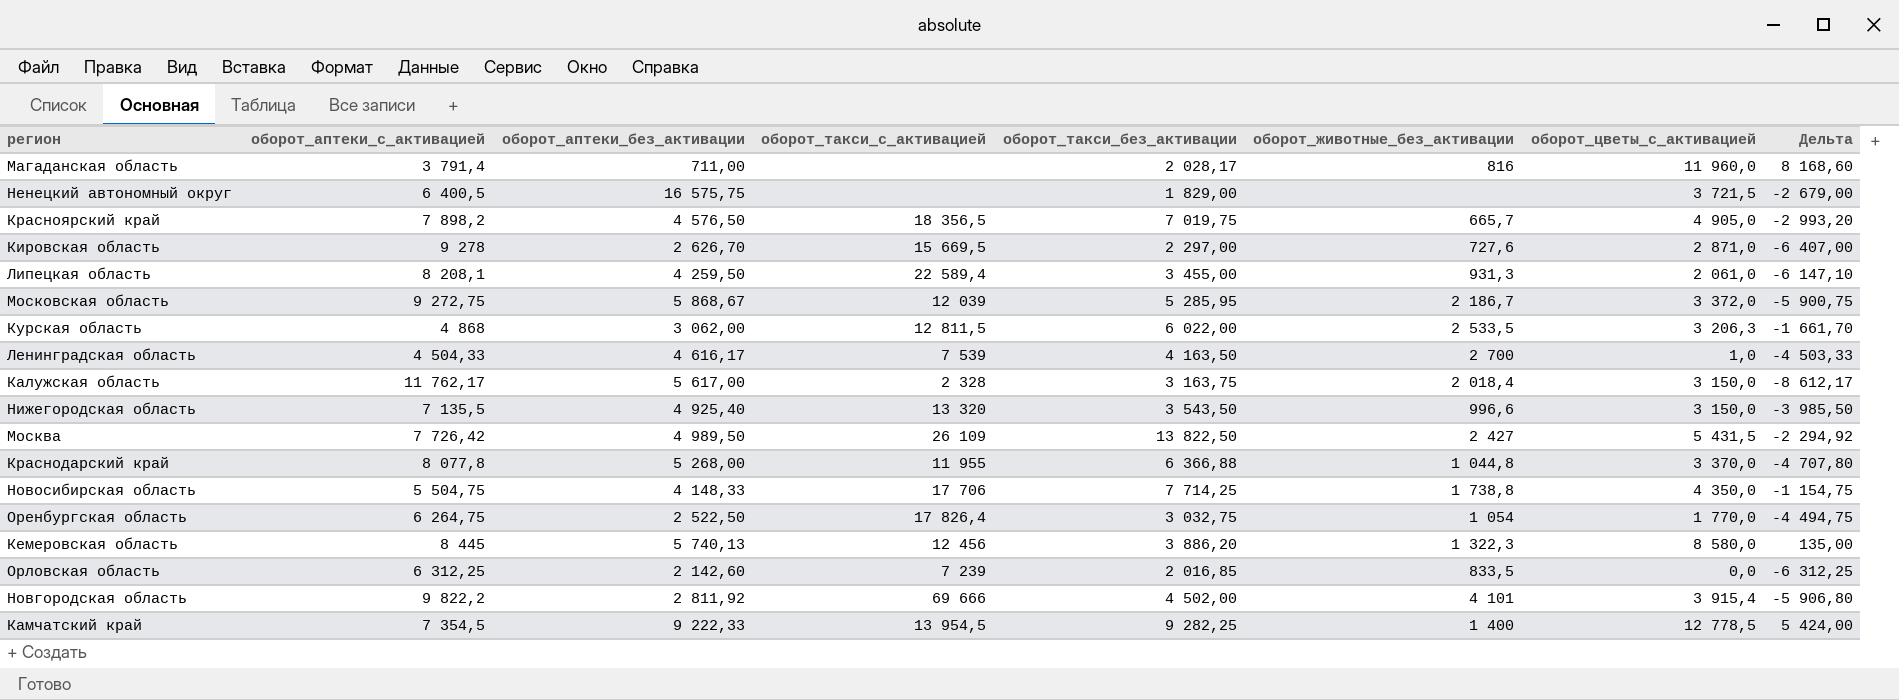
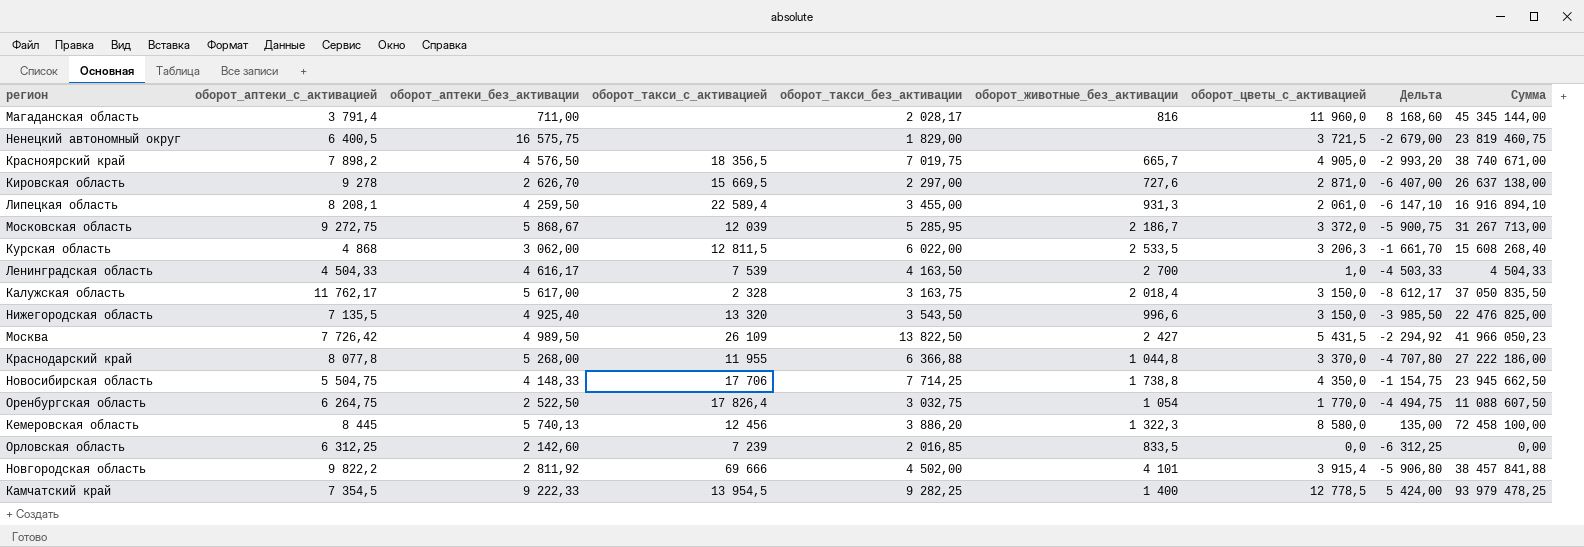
column Сумма | formula: none -> [оборот_аптеки_с_активацией] * [оборот_цветы_с_активацией]

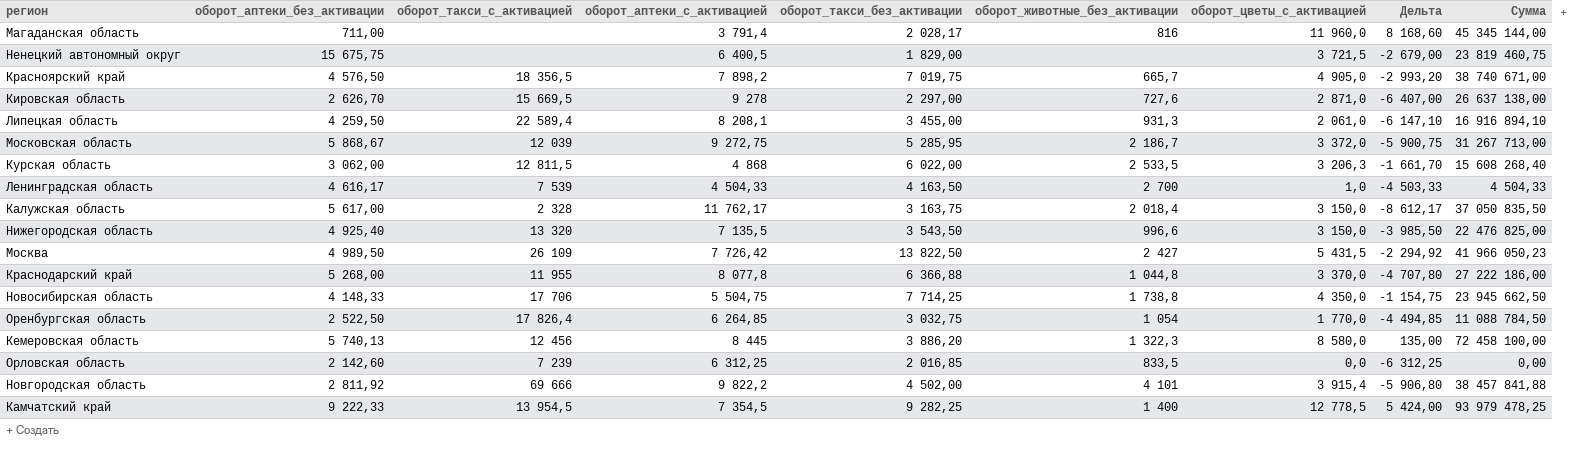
column оборот_аптеки_с_активацией | position: 2 -> 4
Ненецкий автономный округ | оборот_аптеки_без_активации: 16 575,75 -> 15 675,75
Оренбургская область | оборот_аптеки_с_активацией: 6 264,75 -> 6 264,85
Оренбургская область | Дельта: -4 494,75 -> -4 494,85
Оренбургская область | Сумма: 11 088 607,50 -> 11 088 784,50

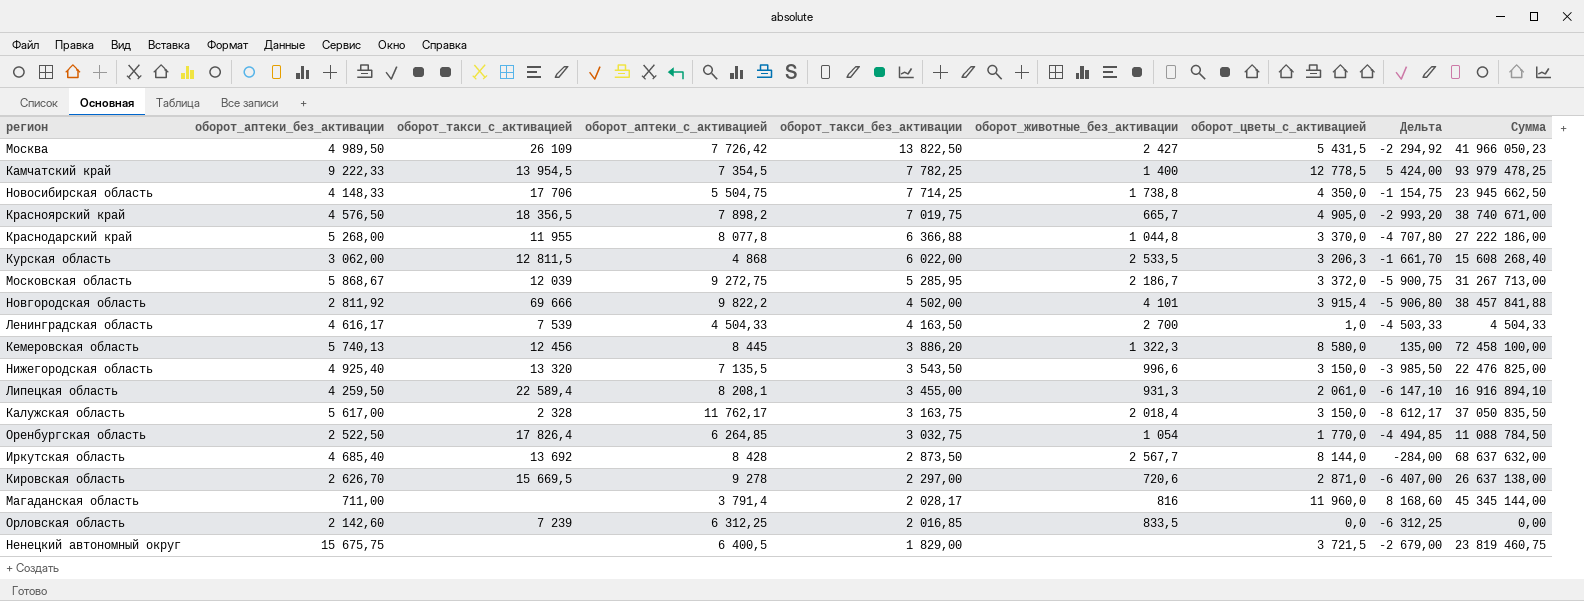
row order: none -> оборот_такси_без_активации descending
Камчатский край | оборот_такси_без_активации: 9 282,25 -> 7 782,25
row Иркутская область: none -> 4 685,40 | 13 692 | 8 428 | 2 873,50 | 2 567,7 | 8 144,0 | -284,00 | 68 637 632,00
Кировская область | оборот_животные_без_активации: 727,6 -> 720,6

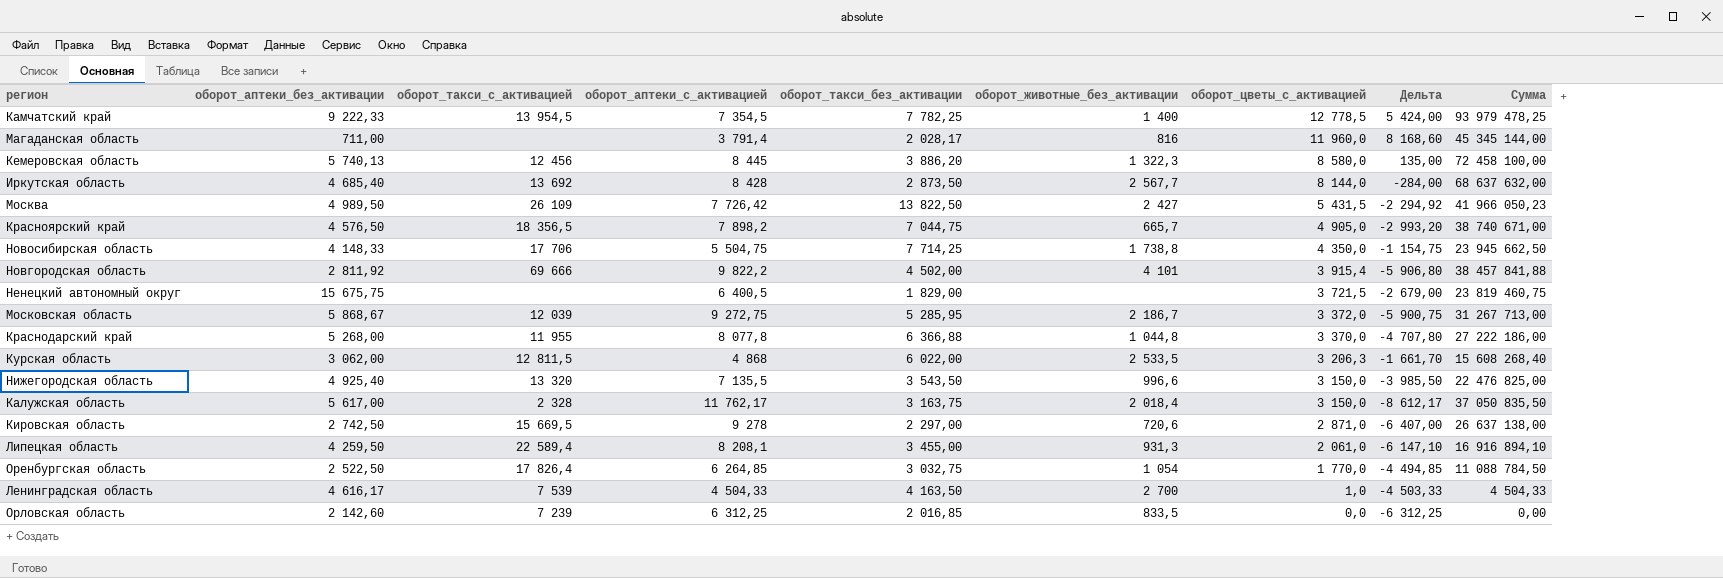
row order: оборот_такси_без_активации descending -> оборот_цветы_с_активацией descending
Красноярский край | оборот_такси_без_активации: 7 019,75 -> 7 044,75
Кировская область | оборот_аптеки_без_активации: 2 626,70 -> 2 742,50

